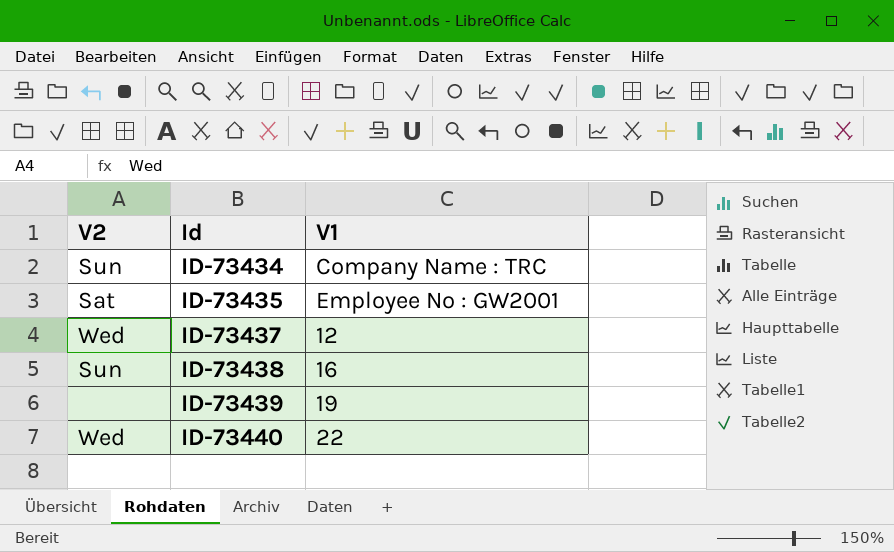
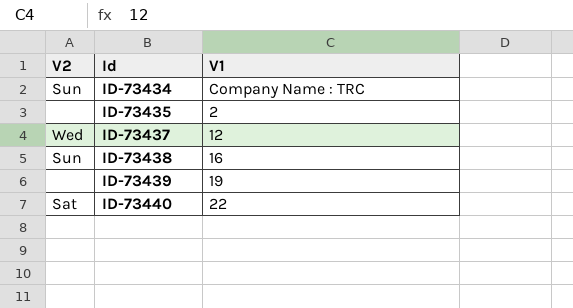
ID-73435 | V2: Sat -> none
ID-73435 | V1: Employee No : GW2001 -> 2
ID-73440 | V2: Wed -> Sat

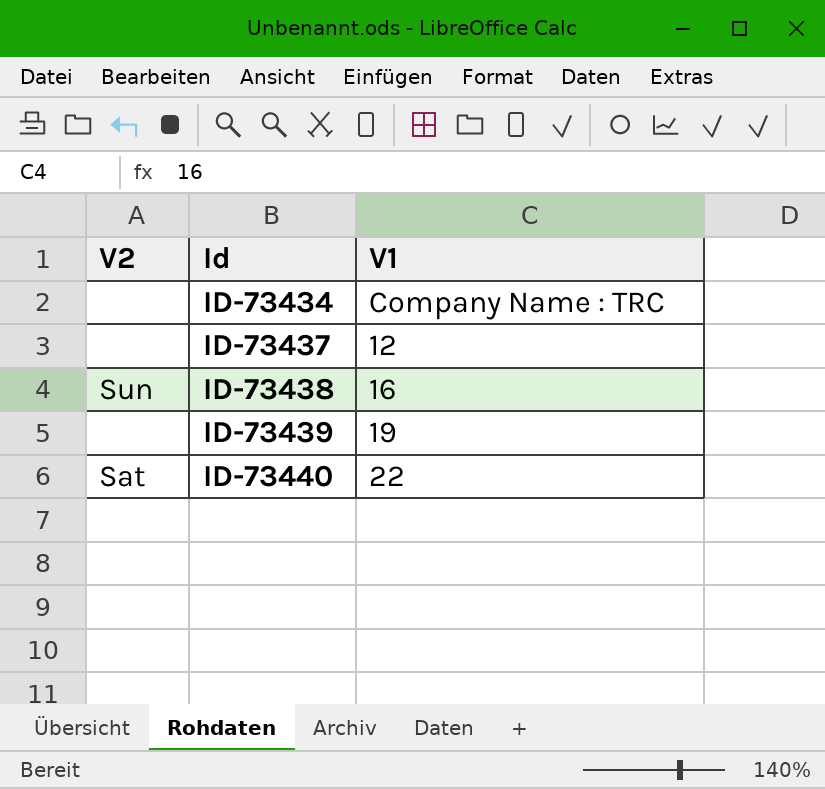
row ID-73435: none | 2 -> none
ID-73434 | V2: Sun -> none
ID-73437 | V2: Wed -> none

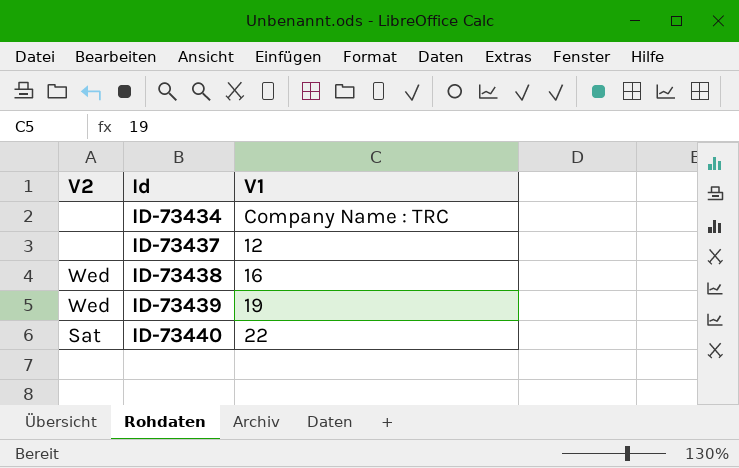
ID-73438 | V2: Sun -> Wed
ID-73439 | V2: none -> Wed

